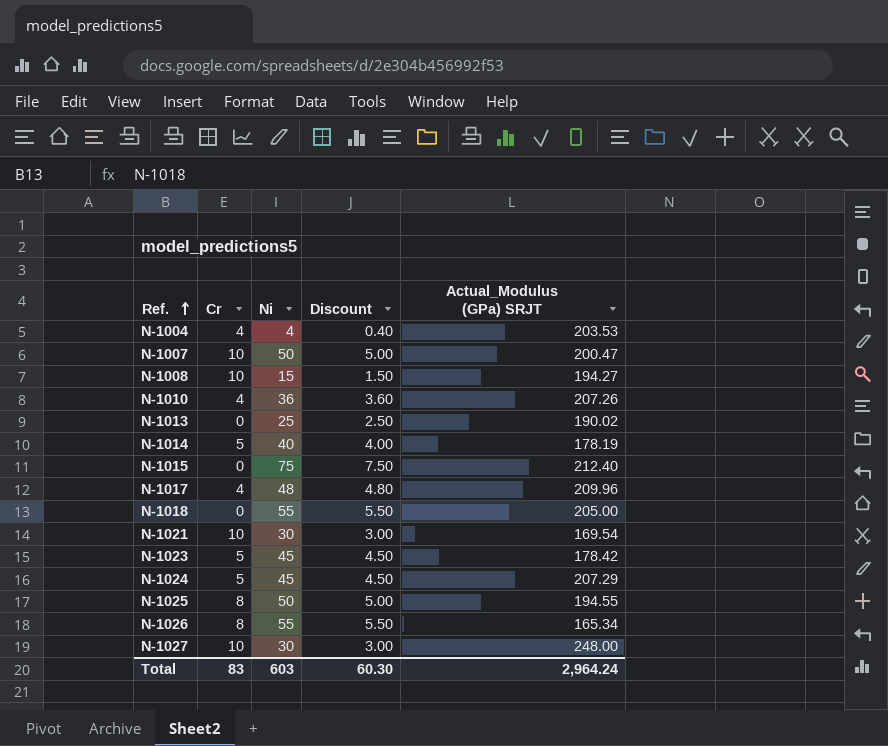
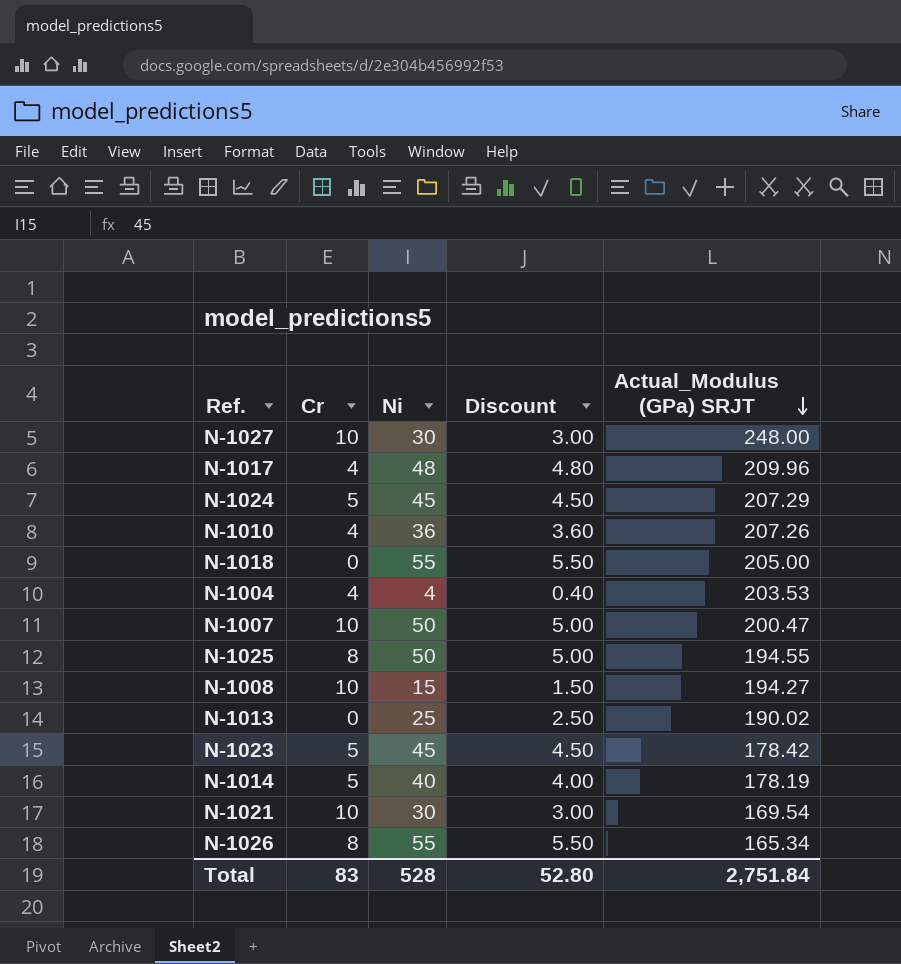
row order: Ref. ascending -> Actual_Modulus (GPa) SRJT descending
row N-1015: 0 | 75 | 7.50 | 212.40 -> none
Total | Ni: 603 -> 528
Total | Discount: 60.30 -> 52.80
Total | Actual_Modulus (GPa) SRJT: 2,964.24 -> 2,751.84

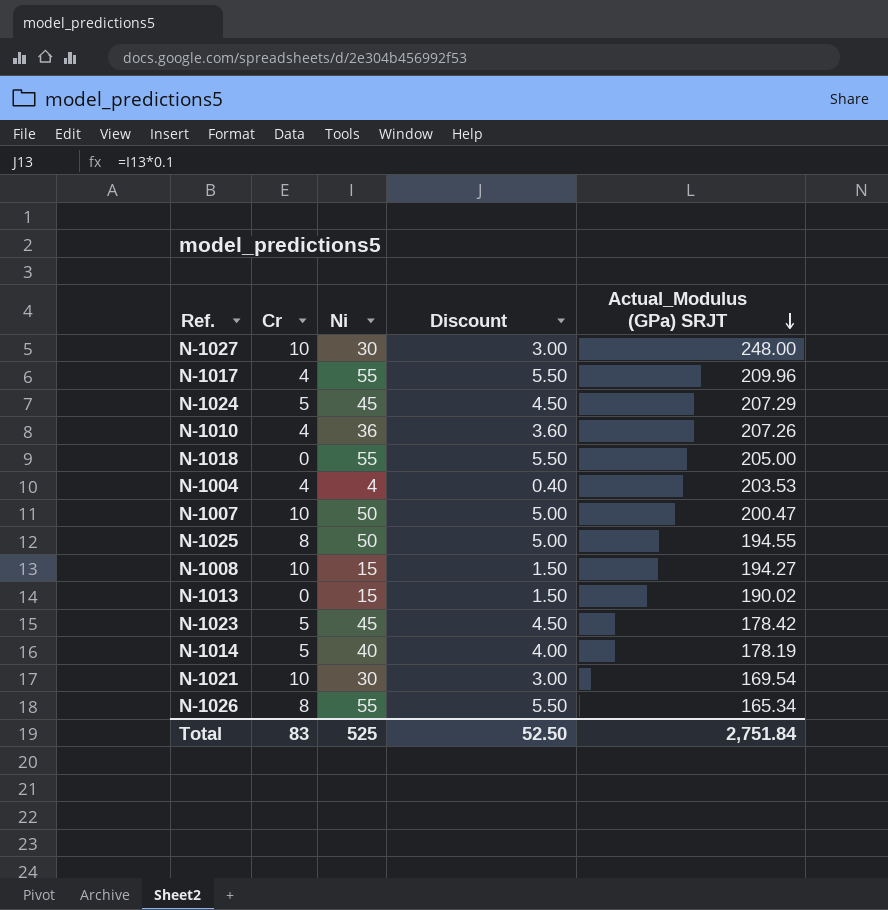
N-1017 | Ni: 48 -> 55
N-1017 | Discount: 4.80 -> 5.50
N-1013 | Ni: 25 -> 15
N-1013 | Discount: 2.50 -> 1.50
Total | Ni: 528 -> 525
Total | Discount: 52.80 -> 52.50

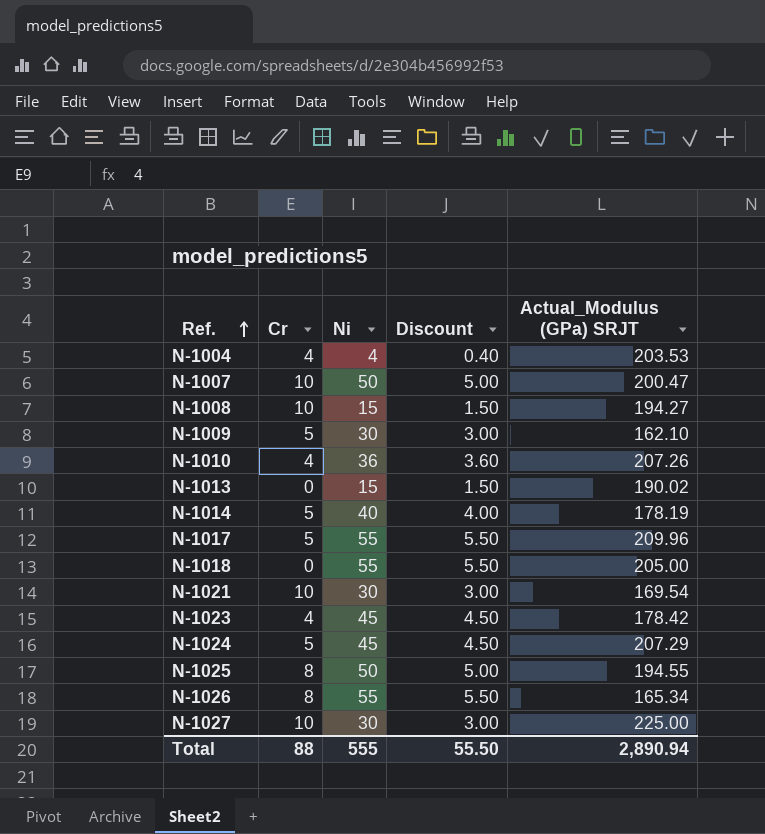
row order: Actual_Modulus (GPa) SRJT descending -> Ref. ascending
row N-1009: none -> 5 | 30 | 3.00 | 162.10
N-1017 | Cr: 4 -> 5
N-1023 | Cr: 5 -> 4
N-1027 | Actual_Modulus (GPa) SRJT: 248.00 -> 225.00
Total | Cr: 83 -> 88
Total | Ni: 525 -> 555
Total | Discount: 52.50 -> 55.50
Total | Actual_Modulus (GPa) SRJT: 2,751.84 -> 2,890.94

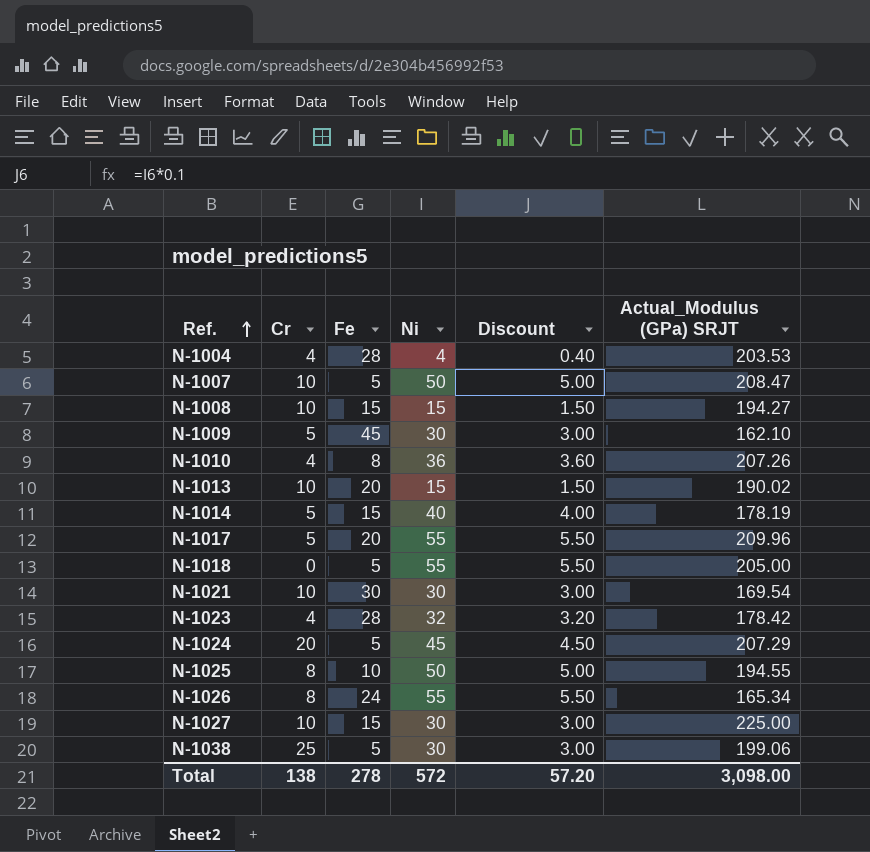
column Fe | position: none -> 3
N-1007 | Actual_Modulus (GPa) SRJT: 200.47 -> 208.47
N-1013 | Cr: 0 -> 10
N-1023 | Ni: 45 -> 32
N-1023 | Discount: 4.50 -> 3.20
N-1024 | Cr: 5 -> 20
row N-1038: none -> 25 | 5 | 30 | 3.00 | 199.06
Total | Cr: 88 -> 138
Total | Ni: 555 -> 572
Total | Discount: 55.50 -> 57.20
Total | Actual_Modulus (GPa) SRJT: 2,890.94 -> 3,098.00

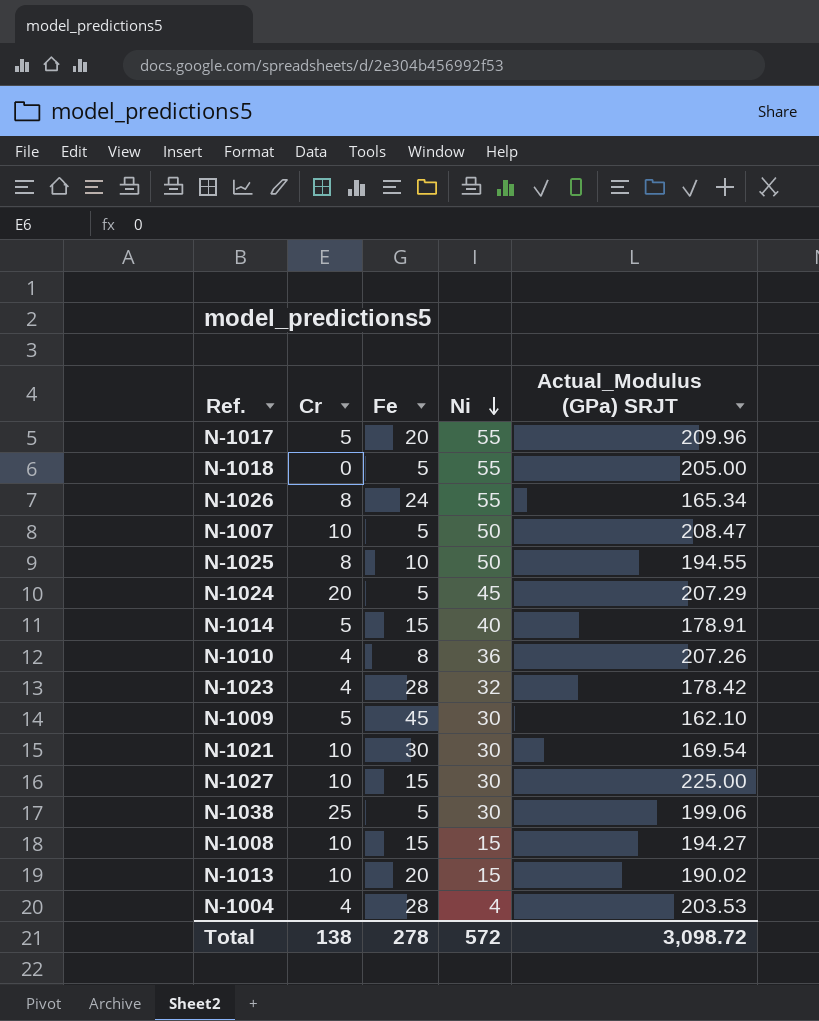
row order: Ref. ascending -> Ni descending
column Discount | formula: [Ni] * 0.1 -> none
N-1014 | Actual_Modulus (GPa) SRJT: 178.19 -> 178.91
Total | Actual_Modulus (GPa) SRJT: 3,098.00 -> 3,098.72

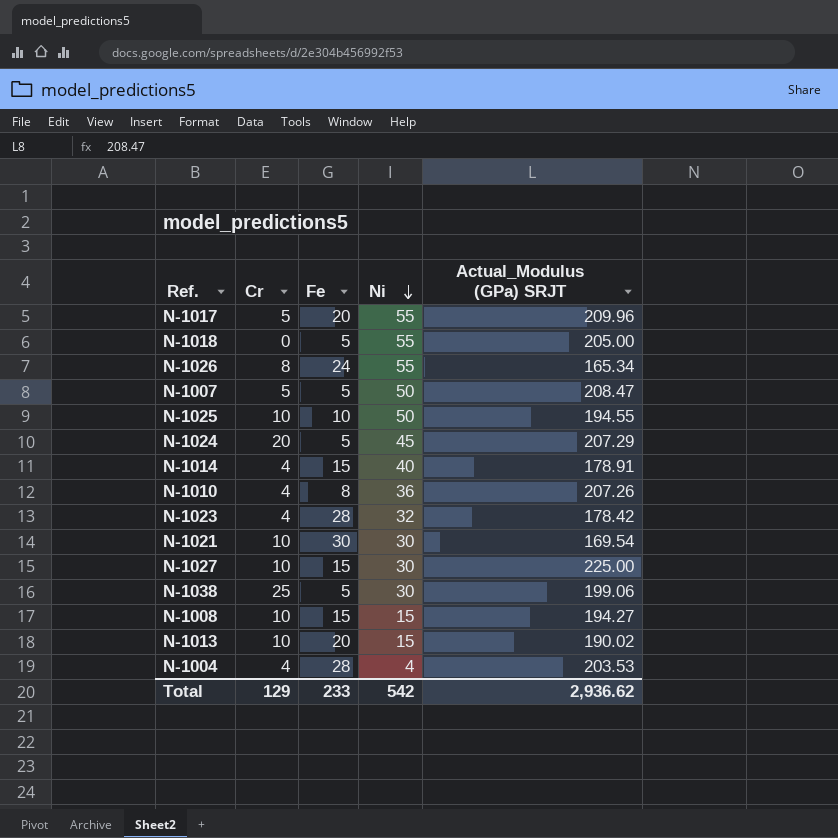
row N-1009: 5 | 45 | 30 | 162.10 -> none
N-1007 | Cr: 10 -> 5
N-1025 | Cr: 8 -> 10
N-1014 | Cr: 5 -> 4
Total | Cr: 138 -> 129
Total | Fe: 278 -> 233
Total | Ni: 572 -> 542
Total | Actual_Modulus (GPa) SRJT: 3,098.72 -> 2,936.62

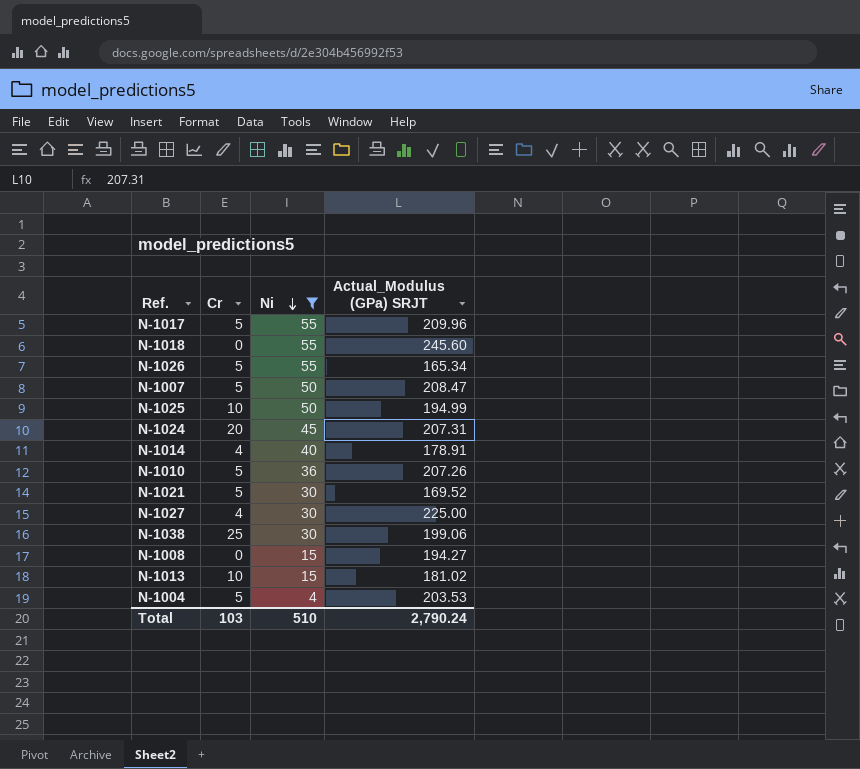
filter: none -> Ni != 32
column Fe | position: 3 -> none
N-1018 | Actual_Modulus (GPa) SRJT: 205.00 -> 245.60
N-1026 | Cr: 8 -> 5
N-1025 | Actual_Modulus (GPa) SRJT: 194.55 -> 194.99
N-1024 | Actual_Modulus (GPa) SRJT: 207.29 -> 207.31
N-1010 | Cr: 4 -> 5
N-1021 | Cr: 10 -> 5
N-1021 | Actual_Modulus (GPa) SRJT: 169.54 -> 169.52
N-1027 | Cr: 10 -> 4
N-1008 | Cr: 10 -> 0
N-1013 | Actual_Modulus (GPa) SRJT: 190.02 -> 181.02
N-1004 | Cr: 4 -> 5
Total | Cr: 129 -> 103
Total | Ni: 542 -> 510
Total | Actual_Modulus (GPa) SRJT: 2,936.62 -> 2,790.24

